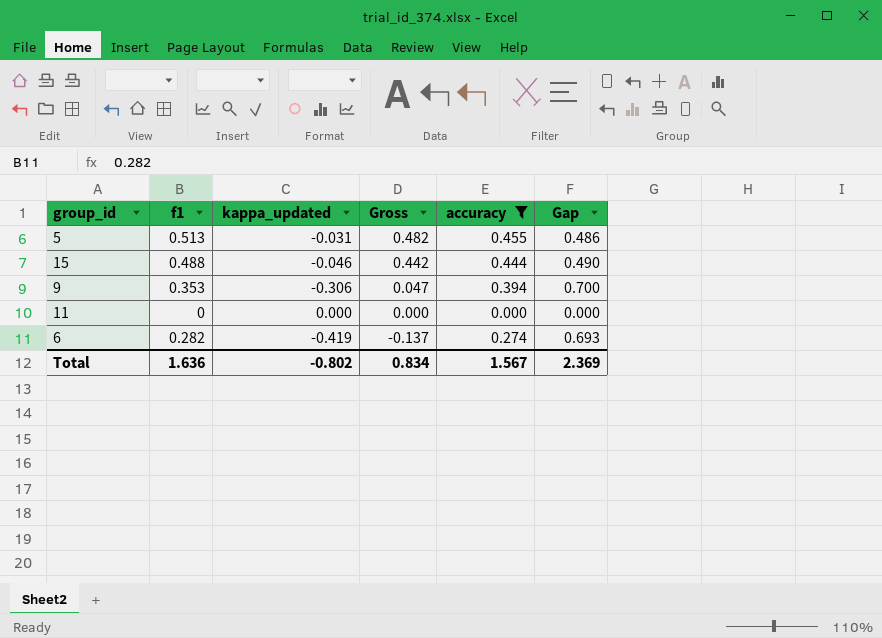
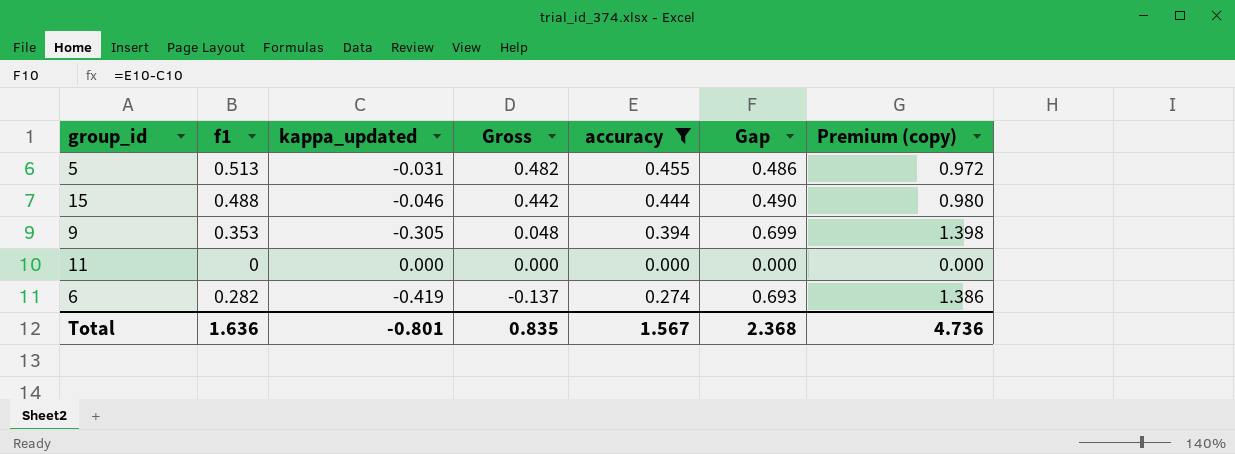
column Premium (copy) | formula: none -> [Gap] * 2
9 | kappa_updated: -0.306 -> -0.305
9 | Gross: 0.047 -> 0.048
9 | Gap: 0.700 -> 0.699
Total | kappa_updated: -0.802 -> -0.801
Total | Gross: 0.834 -> 0.835
Total | Gap: 2.369 -> 2.368

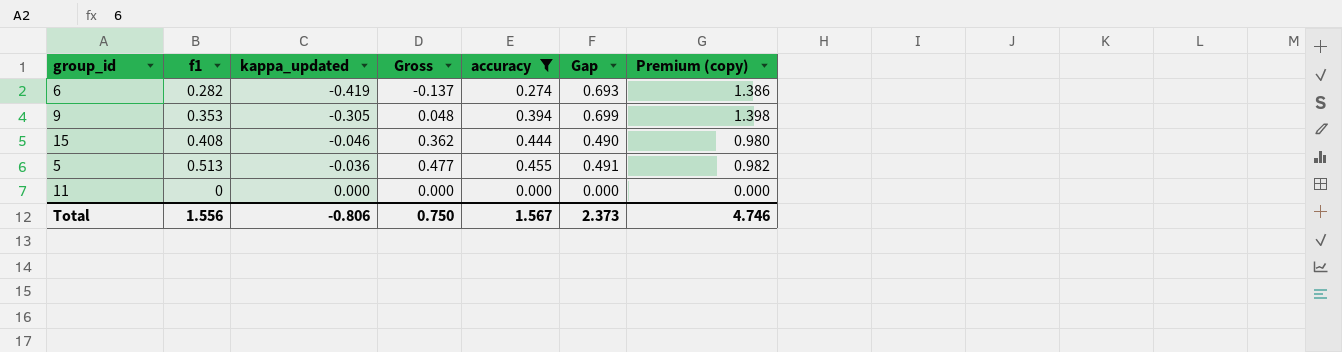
row order: Gross descending -> kappa_updated ascending
15 | f1: 0.488 -> 0.408
15 | Gross: 0.442 -> 0.362
5 | kappa_updated: -0.031 -> -0.036
5 | Gross: 0.482 -> 0.477
5 | Gap: 0.486 -> 0.491
5 | Premium (copy): 0.972 -> 0.982
Total | f1: 1.636 -> 1.556
Total | kappa_updated: -0.801 -> -0.806
Total | Gross: 0.835 -> 0.750
Total | Gap: 2.368 -> 2.373
Total | Premium (copy): 4.736 -> 4.746

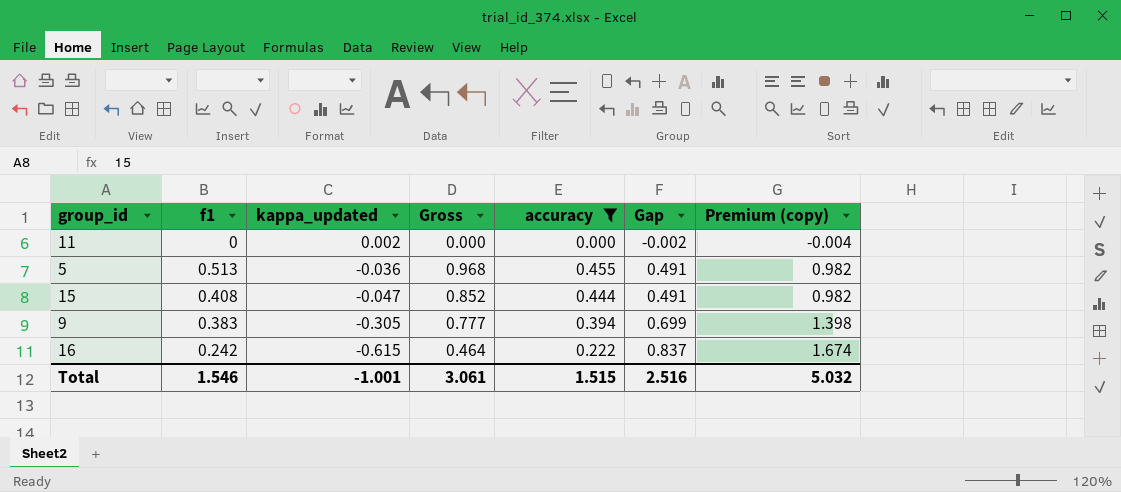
row order: kappa_updated ascending -> kappa_updated descending
column Gross | formula: [f1] + [kappa_updated] -> [f1] + [accuracy]
row 6: 0.282 | -0.419 | -0.137 | 0.274 | 0.693 | 1.386 -> none
11 | kappa_updated: 0.000 -> 0.002
11 | Gap: 0.000 -> -0.002
11 | Premium (copy): 0.000 -> -0.004
15 | kappa_updated: -0.046 -> -0.047
15 | Gap: 0.490 -> 0.491
15 | Premium (copy): 0.980 -> 0.982
9 | f1: 0.353 -> 0.383
row 16: none -> 0.242 | -0.615 | 0.464 | 0.222 | 0.837 | 1.674
Total | f1: 1.556 -> 1.546
Total | kappa_updated: -0.806 -> -1.001
Total | Gross: 0.750 -> 3.061
Total | accuracy: 1.567 -> 1.515
Total | Gap: 2.373 -> 2.516
Total | Premium (copy): 4.746 -> 5.032

